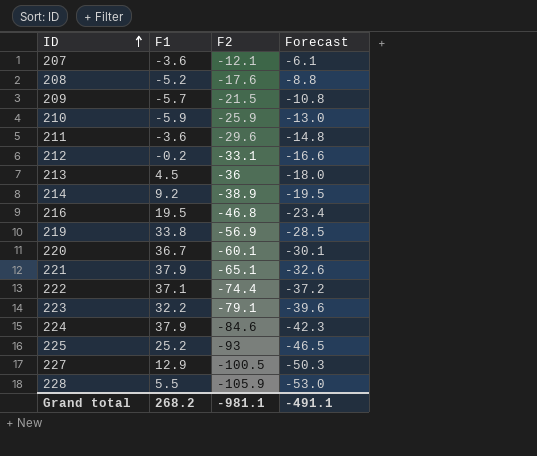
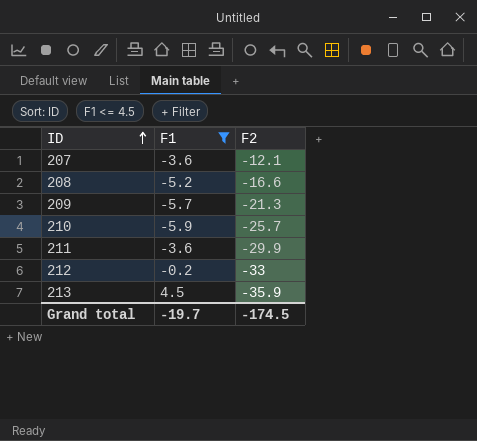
filter: none -> F1 <= 4.5
column Forecast | formula: [F2] * 0.5 -> none
208 | F2: -17.6 -> -16.6
209 | F2: -21.5 -> -21.3
210 | F2: -25.9 -> -25.7
211 | F2: -29.6 -> -29.9
212 | F2: -33.1 -> -33
213 | F2: -36 -> -35.9
Grand total | F1: 268.2 -> -19.7
Grand total | F2: -981.1 -> -174.5

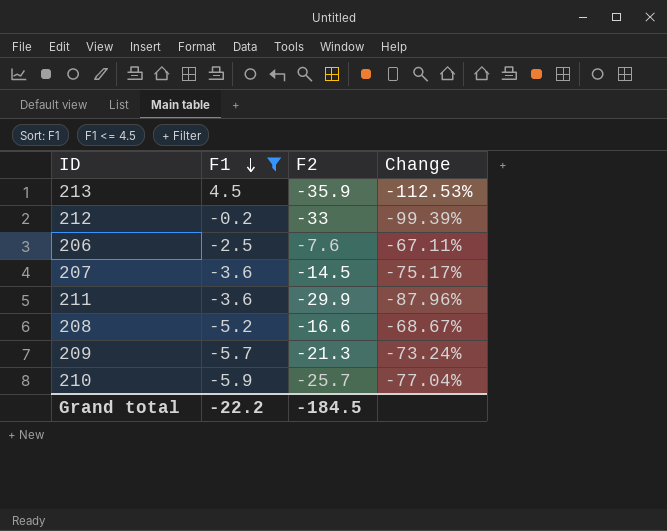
row order: ID ascending -> F1 descending
column Change | formula: none -> ([F1] - [F2]) / [F2]
row 206: none -> -2.5 | -7.6 | -67.11%
207 | F2: -12.1 -> -14.5
Grand total | F1: -19.7 -> -22.2
Grand total | F2: -174.5 -> -184.5

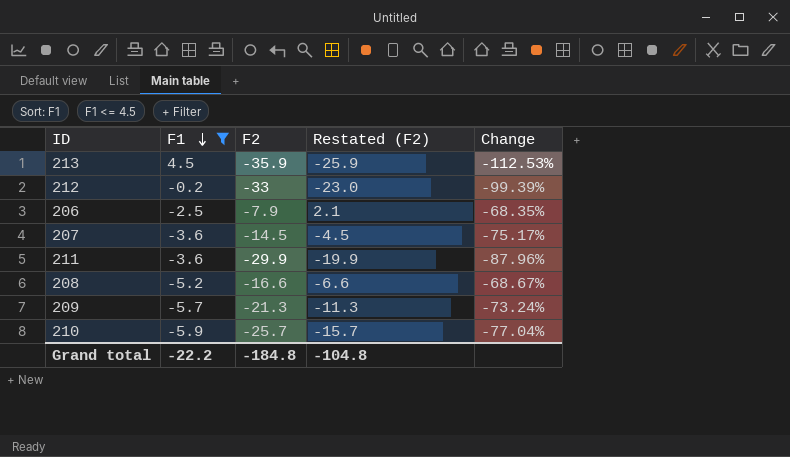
column Restated (F2) | formula: none -> [F2] + 10
206 | F2: -7.6 -> -7.9
206 | Change: -67.11% -> -68.35%
Grand total | F2: -184.5 -> -184.8

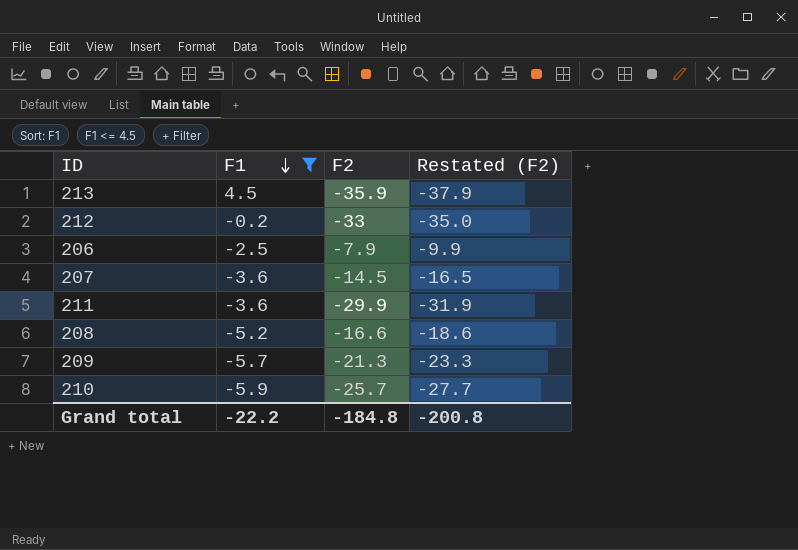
column Change | formula: ([F1] - [F2]) / [F2] -> none
column Restated (F2) | formula: [F2] + 10 -> [F2] - 2
Grand total | Restated (F2): -104.8 -> -200.8

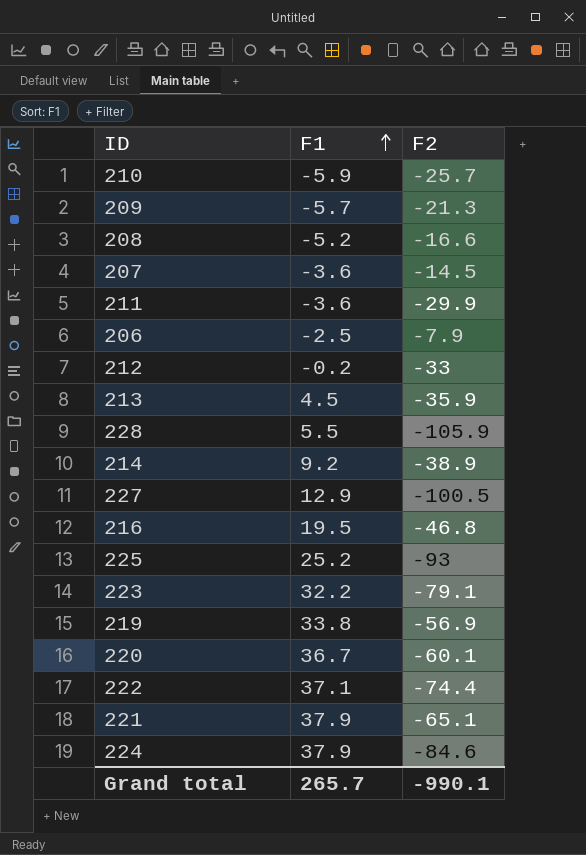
filter: F1 <= 4.5 -> none
row order: F1 descending -> F1 ascending
column Restated (F2) | formula: [F2] - 2 -> none
Grand total | F1: -22.2 -> 265.7
Grand total | F2: -184.8 -> -990.1

